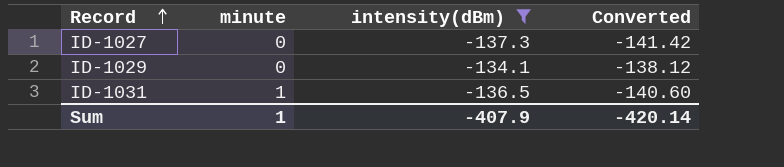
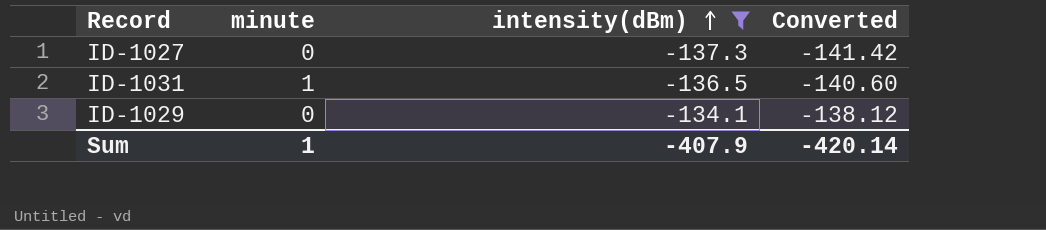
row order: Record ascending -> intensity(dBm) ascending

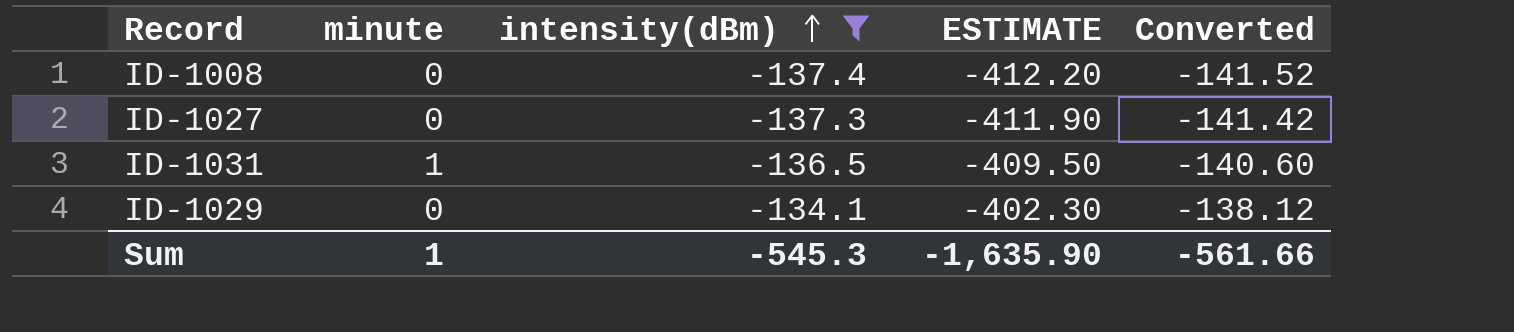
column ESTIMATE | formula: none -> [intensity(dBm)] * 3
row ID-1008: none -> 0 | -137.4 | -412.20 | -141.52
Sum | intensity(dBm): -407.9 -> -545.3
Sum | Converted: -420.14 -> -561.66

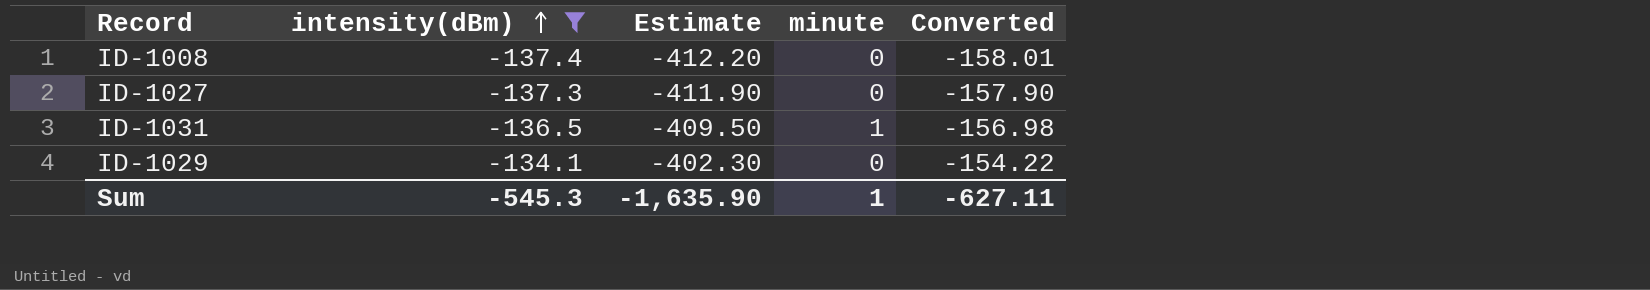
column name: ESTIMATE -> Estimate
column minute | position: 2 -> 4
column Converted | formula: [intensity(dBm)] * 1.03 -> [intensity(dBm)] * 1.15
Sum | Converted: -561.66 -> -627.11

